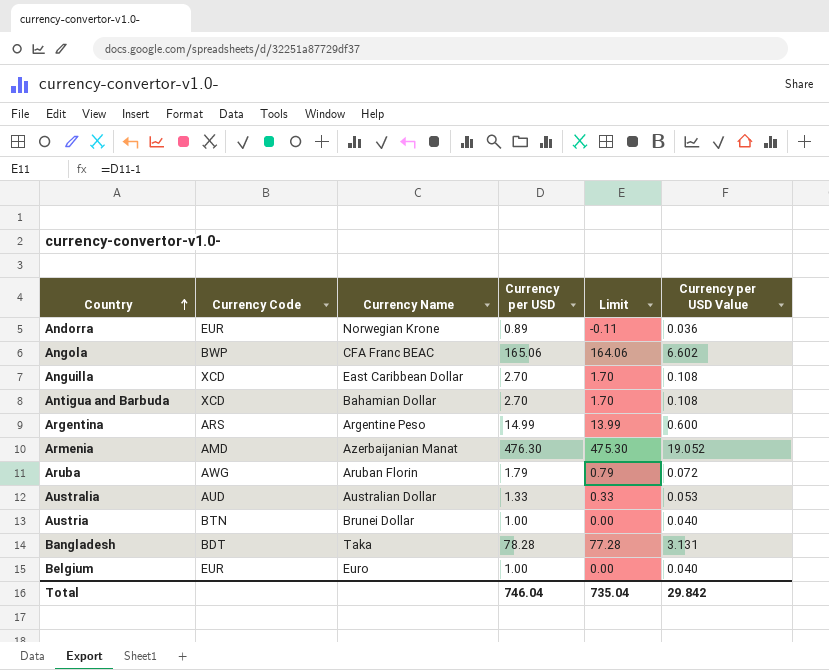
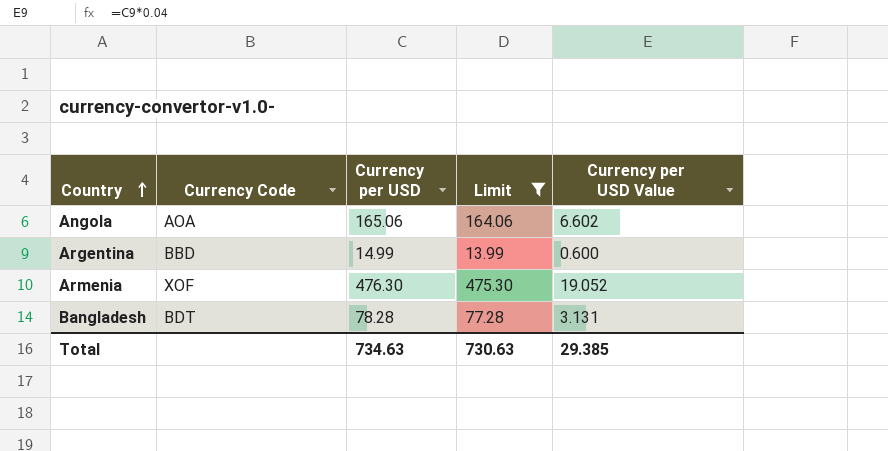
filter: none -> Limit >= 13.99
column Currency Name | position: 3 -> none
Angola | Currency Code: BWP -> AOA
Argentina | Currency Code: ARS -> BBD
Armenia | Currency Code: AMD -> XOF
Total | Currency per USD: 746.04 -> 734.63
Total | Limit: 735.04 -> 730.63
Total | Currency per USD Value: 29.842 -> 29.385

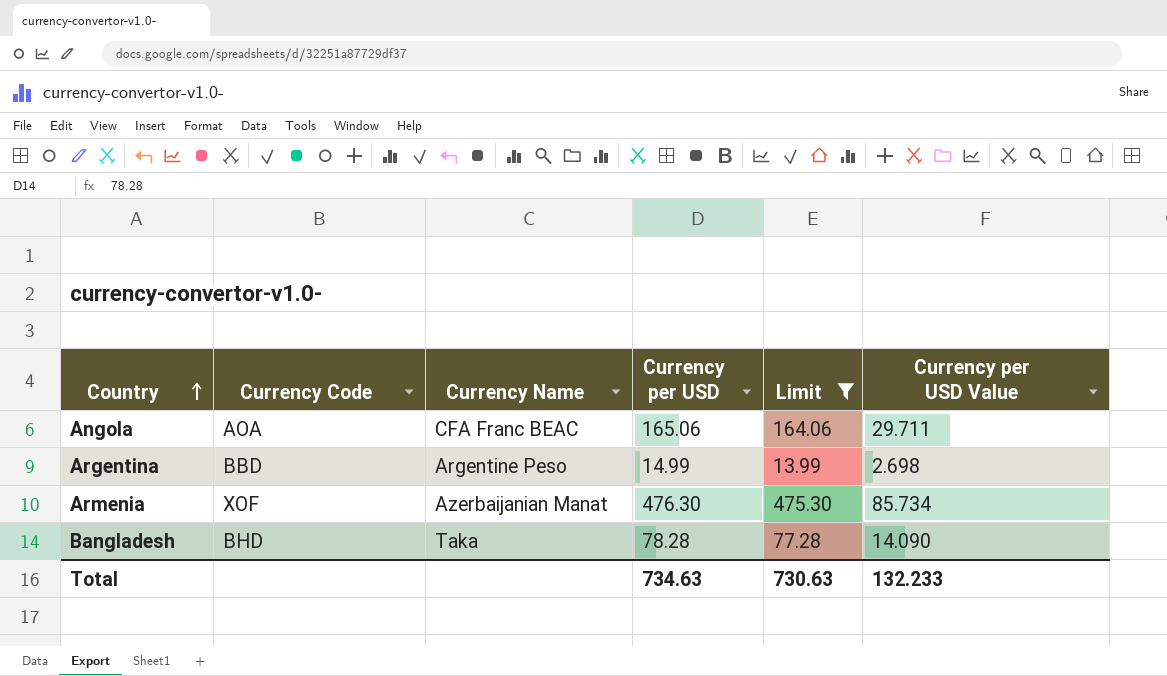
column Currency Name | position: none -> 3
column Currency per USD Value | formula: [Currency per USD] * 0.04 -> [Currency per USD] * 0.18
Bangladesh | Currency Code: BDT -> BHD
Total | Currency per USD Value: 29.385 -> 132.233

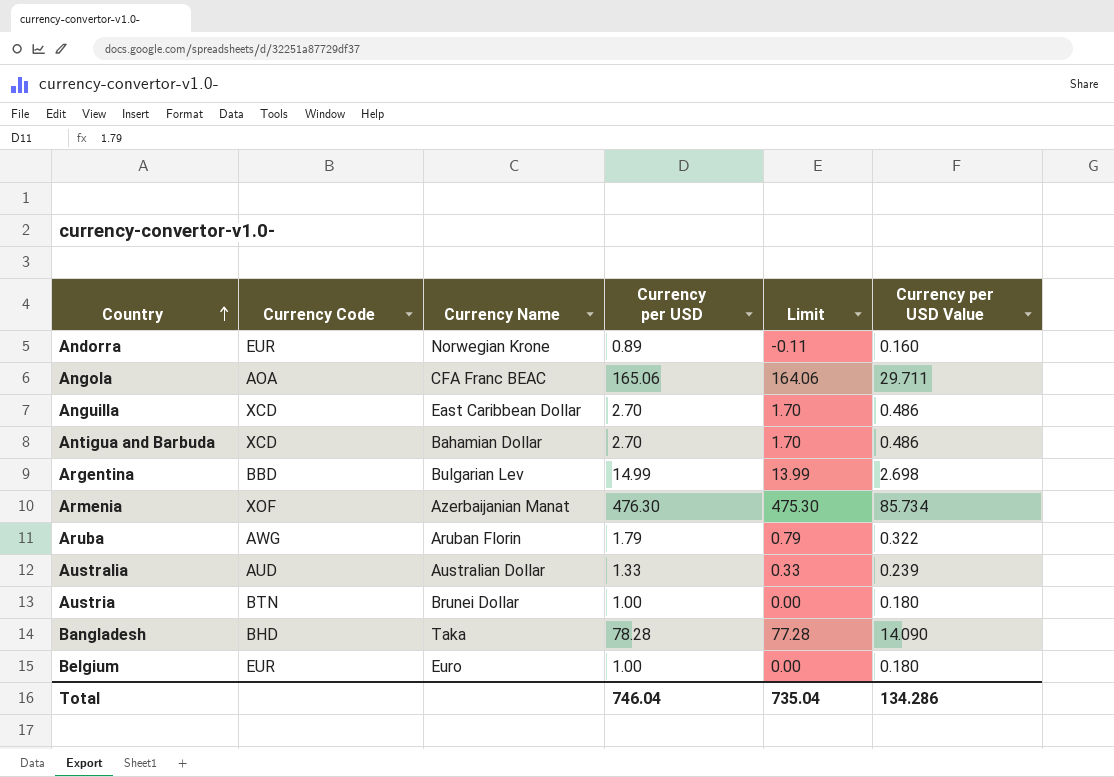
filter: Limit >= 13.99 -> none
Argentina | Currency Name: Argentine Peso -> Bulgarian Lev
Total | Currency per USD: 734.63 -> 746.04
Total | Limit: 730.63 -> 735.04
Total | Currency per USD Value: 132.233 -> 134.286

